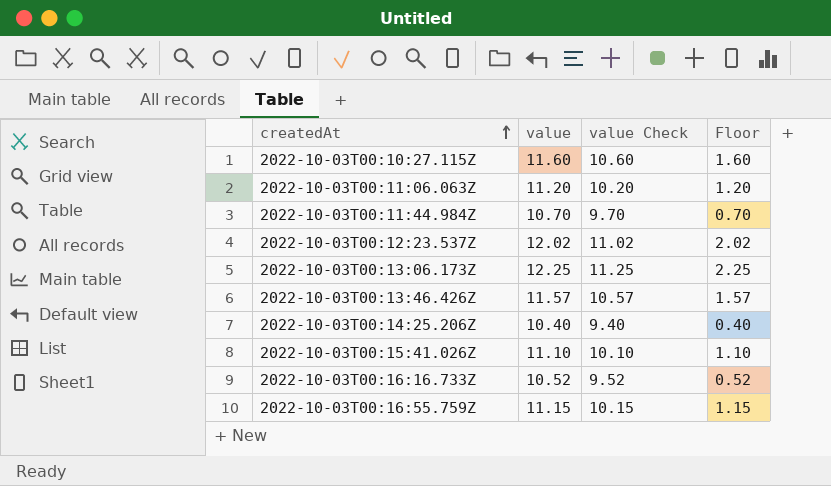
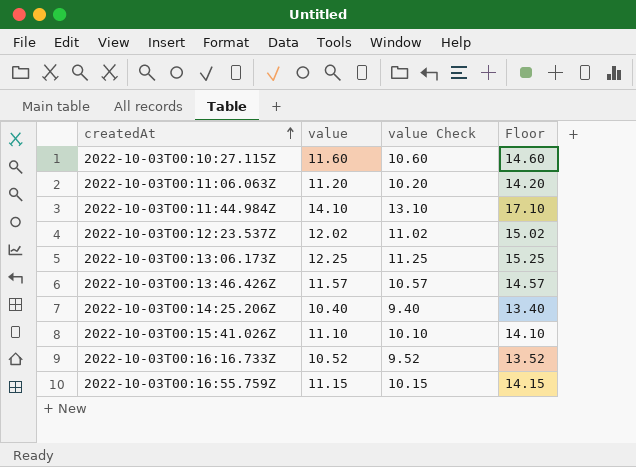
column Floor | formula: [value] - 10 -> [value] + 3
2022-10-03T00:11:44.984Z | value: 10.70 -> 14.10
2022-10-03T00:11:44.984Z | value Check: 9.70 -> 13.10

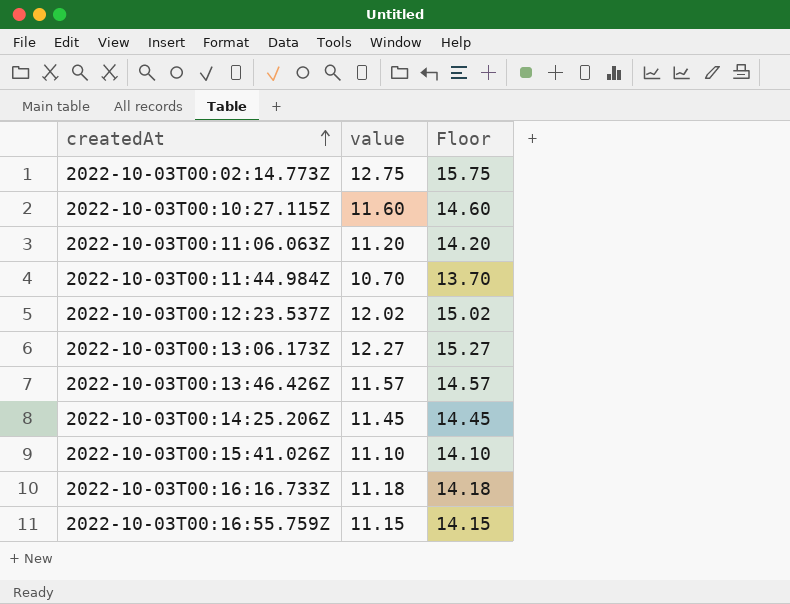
column value Check | formula: [value] - 1 -> none
row 2022-10-03T00:02:14.773Z: none -> 12.75 | 15.75
2022-10-03T00:11:44.984Z | value: 14.10 -> 10.70
2022-10-03T00:11:44.984Z | Floor: 17.10 -> 13.70
2022-10-03T00:13:06.173Z | value: 12.25 -> 12.27
2022-10-03T00:13:06.173Z | Floor: 15.25 -> 15.27
2022-10-03T00:14:25.206Z | value: 10.40 -> 11.45
2022-10-03T00:14:25.206Z | Floor: 13.40 -> 14.45
2022-10-03T00:16:16.733Z | value: 10.52 -> 11.18
2022-10-03T00:16:16.733Z | Floor: 13.52 -> 14.18

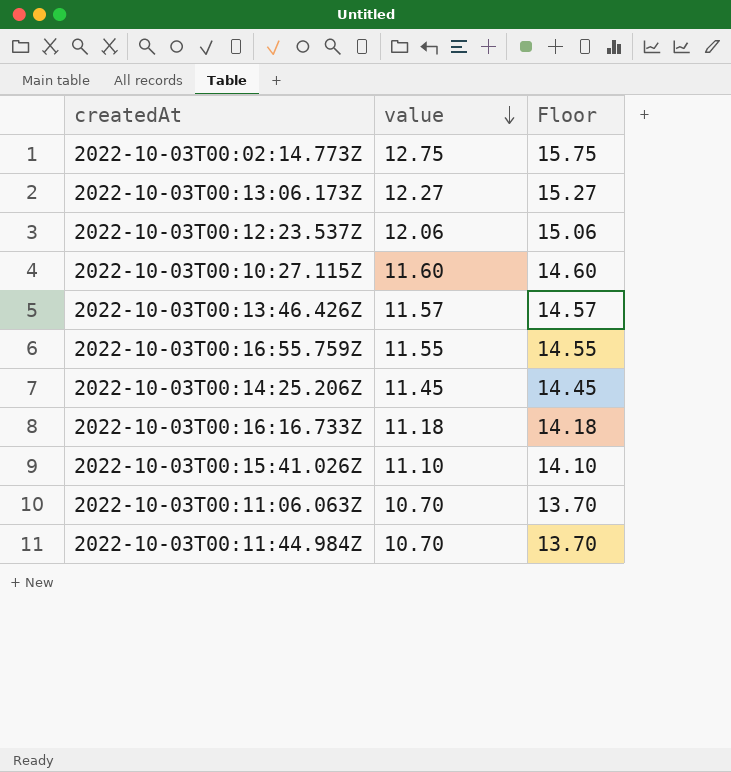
row order: createdAt ascending -> value descending
2022-10-03T00:12:23.537Z | value: 12.02 -> 12.06
2022-10-03T00:12:23.537Z | Floor: 15.02 -> 15.06
2022-10-03T00:16:55.759Z | value: 11.15 -> 11.55
2022-10-03T00:16:55.759Z | Floor: 14.15 -> 14.55
2022-10-03T00:11:06.063Z | value: 11.20 -> 10.70
2022-10-03T00:11:06.063Z | Floor: 14.20 -> 13.70

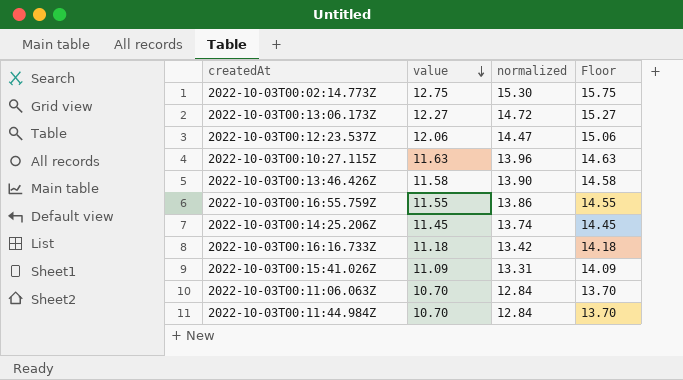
column normalized | formula: none -> [value] * 1.2
2022-10-03T00:10:27.115Z | value: 11.60 -> 11.63
2022-10-03T00:10:27.115Z | Floor: 14.60 -> 14.63
2022-10-03T00:13:46.426Z | value: 11.57 -> 11.58
2022-10-03T00:13:46.426Z | Floor: 14.57 -> 14.58
2022-10-03T00:15:41.026Z | value: 11.10 -> 11.09
2022-10-03T00:15:41.026Z | Floor: 14.10 -> 14.09

